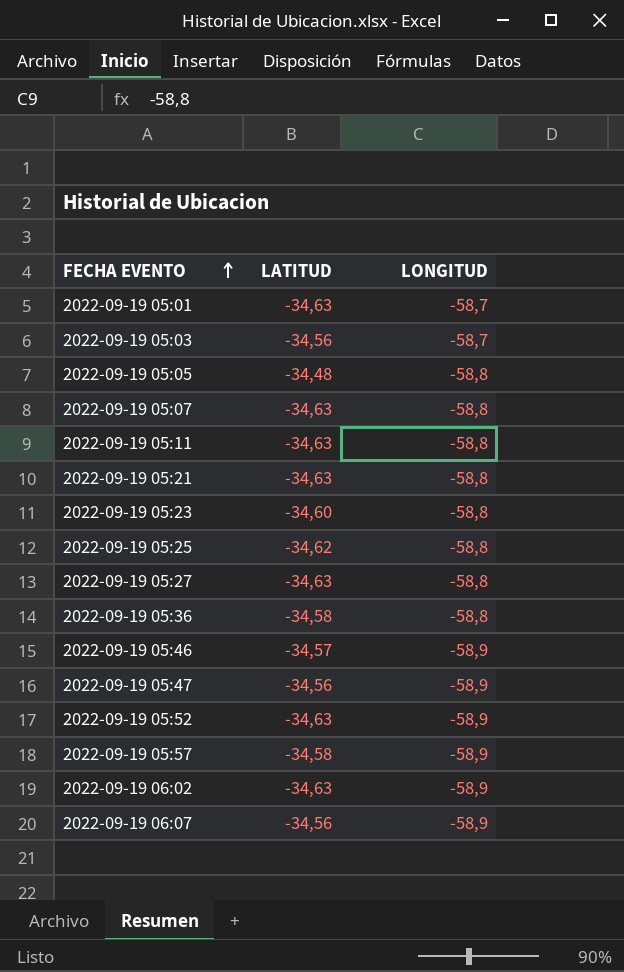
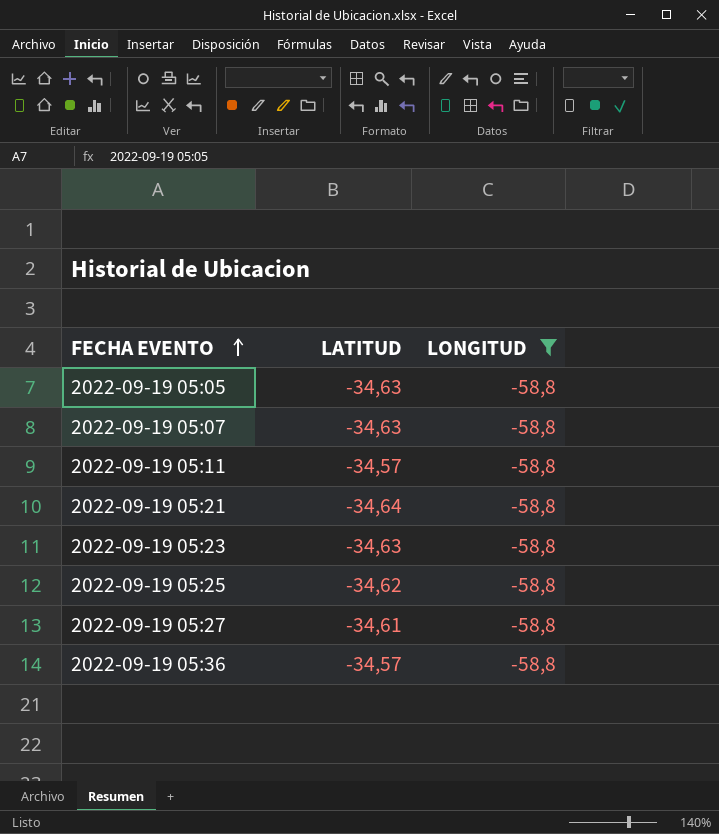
filter: none -> LONGITUD = -58,8
2022-09-19 05:05 | LATITUD: -34,48 -> -34,63
2022-09-19 05:11 | LATITUD: -34,63 -> -34,57
2022-09-19 05:21 | LATITUD: -34,63 -> -34,64
2022-09-19 05:23 | LATITUD: -34,60 -> -34,63
2022-09-19 05:27 | LATITUD: -34,63 -> -34,61
2022-09-19 05:36 | LATITUD: -34,58 -> -34,57

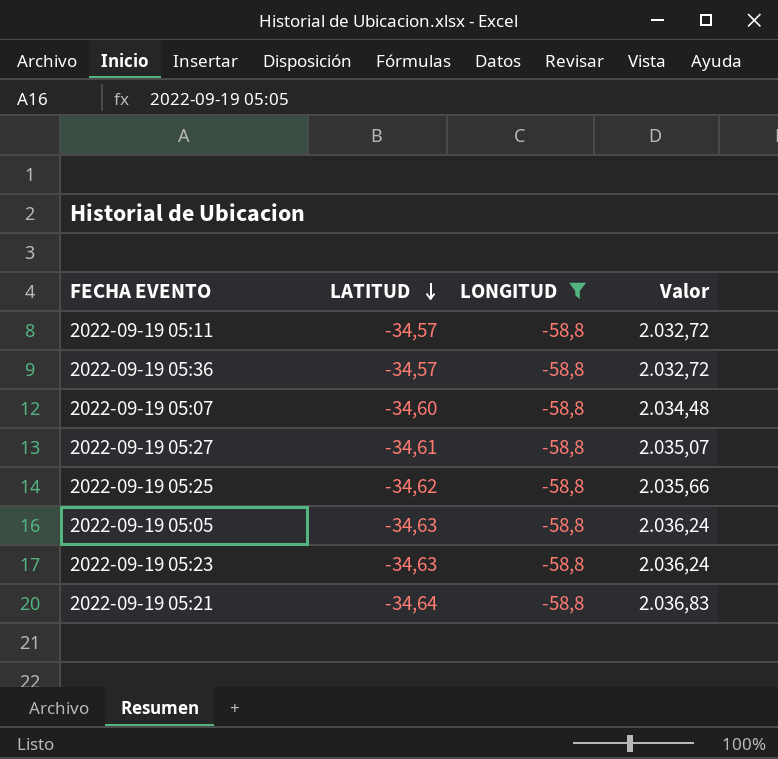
row order: FECHA EVENTO ascending -> LATITUD descending
column Valor | formula: none -> [LATITUD] * [LONGITUD]
2022-09-19 05:07 | LATITUD: -34,63 -> -34,60

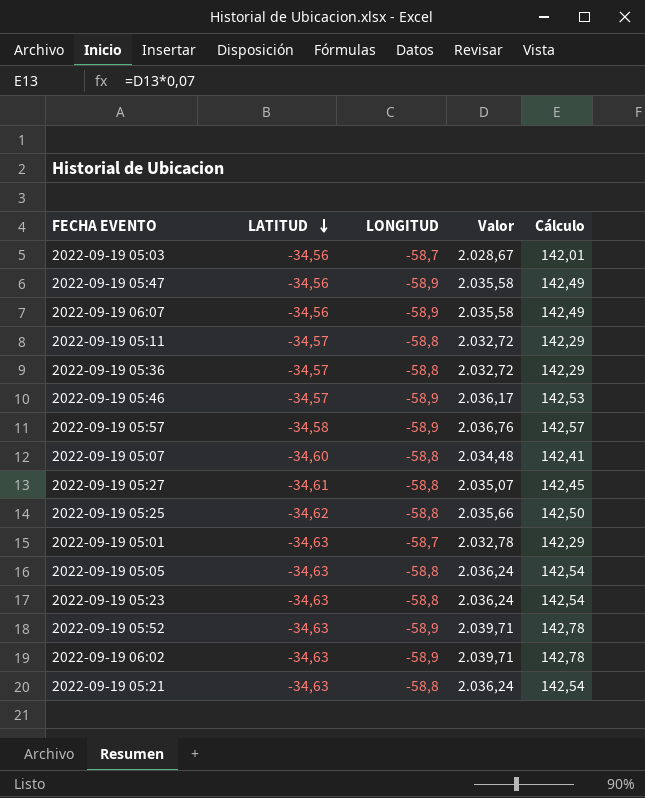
filter: LONGITUD = -58,8 -> none
column Cálculo | formula: none -> [Valor] * 0,07
2022-09-19 05:21 | LATITUD: -34,64 -> -34,63
2022-09-19 05:21 | Valor: 2.036,83 -> 2.036,24

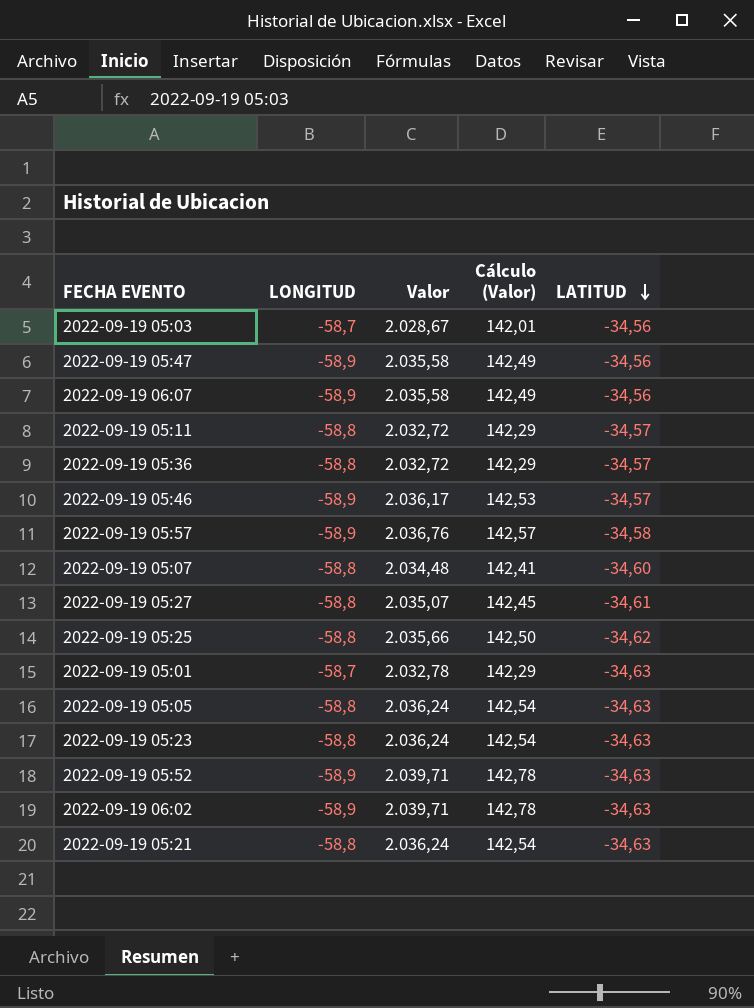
column name: Cálculo -> Cálculo (Valor)
column LATITUD | position: 2 -> 5

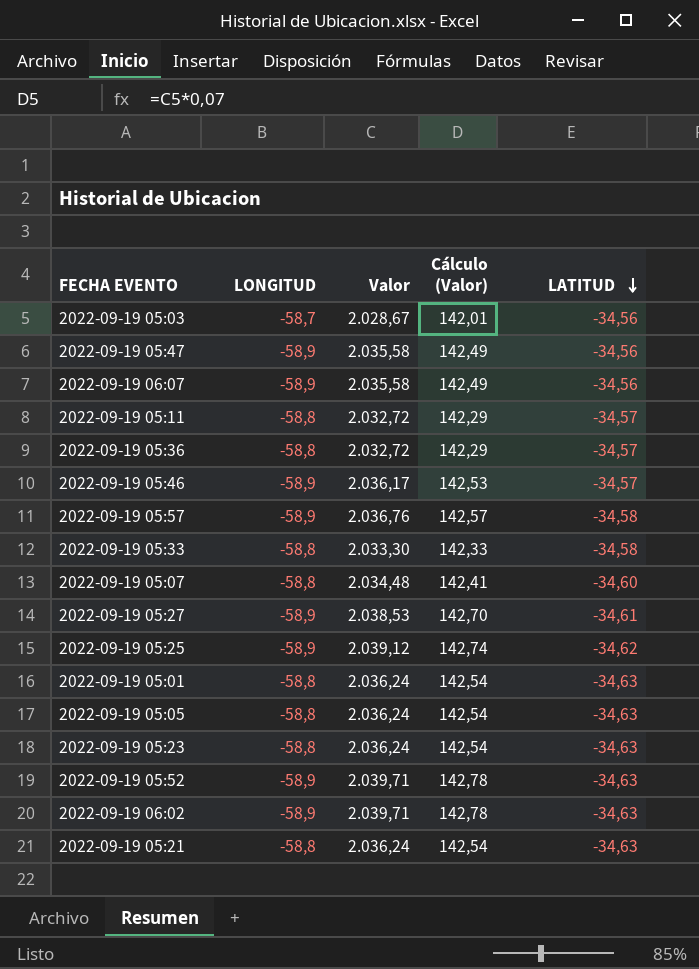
row 2022-09-19 05:33: none -> -58,8 | 2.033,30 | 142,33 | -34,58
2022-09-19 05:27 | LONGITUD: -58,8 -> -58,9
2022-09-19 05:27 | Valor: 2.035,07 -> 2.038,53
2022-09-19 05:27 | Cálculo (Valor): 142,45 -> 142,70
2022-09-19 05:25 | LONGITUD: -58,8 -> -58,9
2022-09-19 05:25 | Valor: 2.035,66 -> 2.039,12
2022-09-19 05:25 | Cálculo (Valor): 142,50 -> 142,74
2022-09-19 05:01 | LONGITUD: -58,7 -> -58,8
2022-09-19 05:01 | Valor: 2.032,78 -> 2.036,24
2022-09-19 05:01 | Cálculo (Valor): 142,29 -> 142,54

